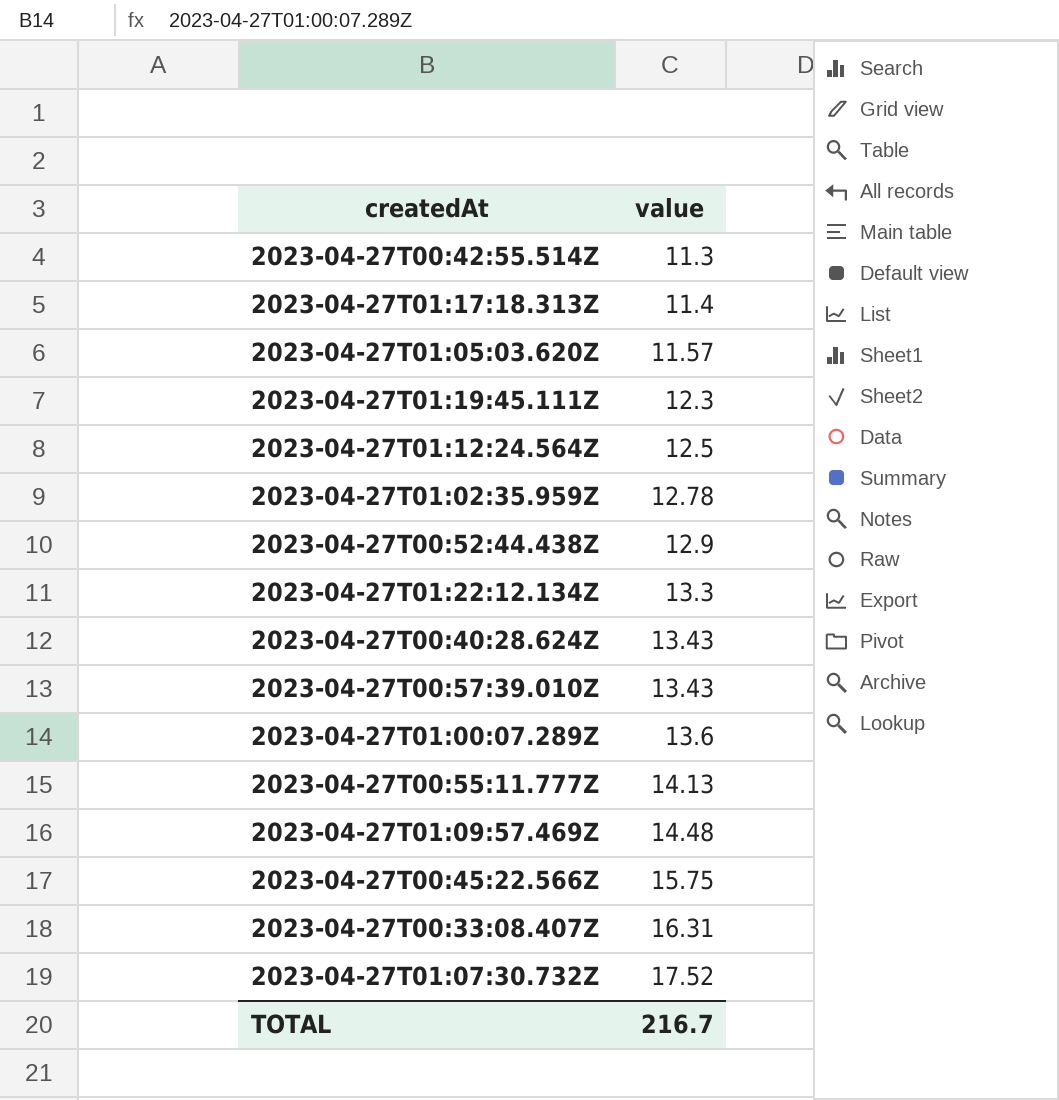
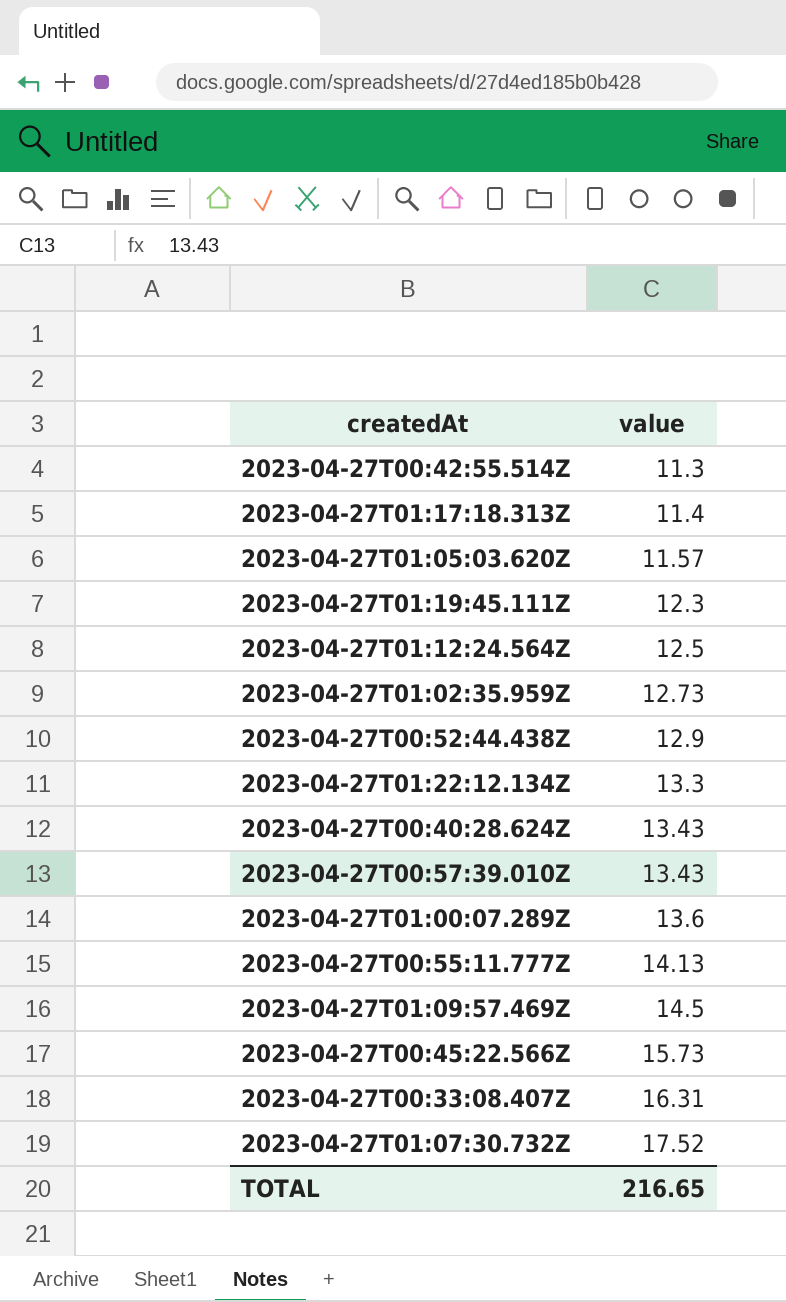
2023-04-27T01:02:35.959Z | value: 12.78 -> 12.73
2023-04-27T01:09:57.469Z | value: 14.48 -> 14.5
2023-04-27T00:45:22.566Z | value: 15.75 -> 15.73
TOTAL | value: 216.7 -> 216.65

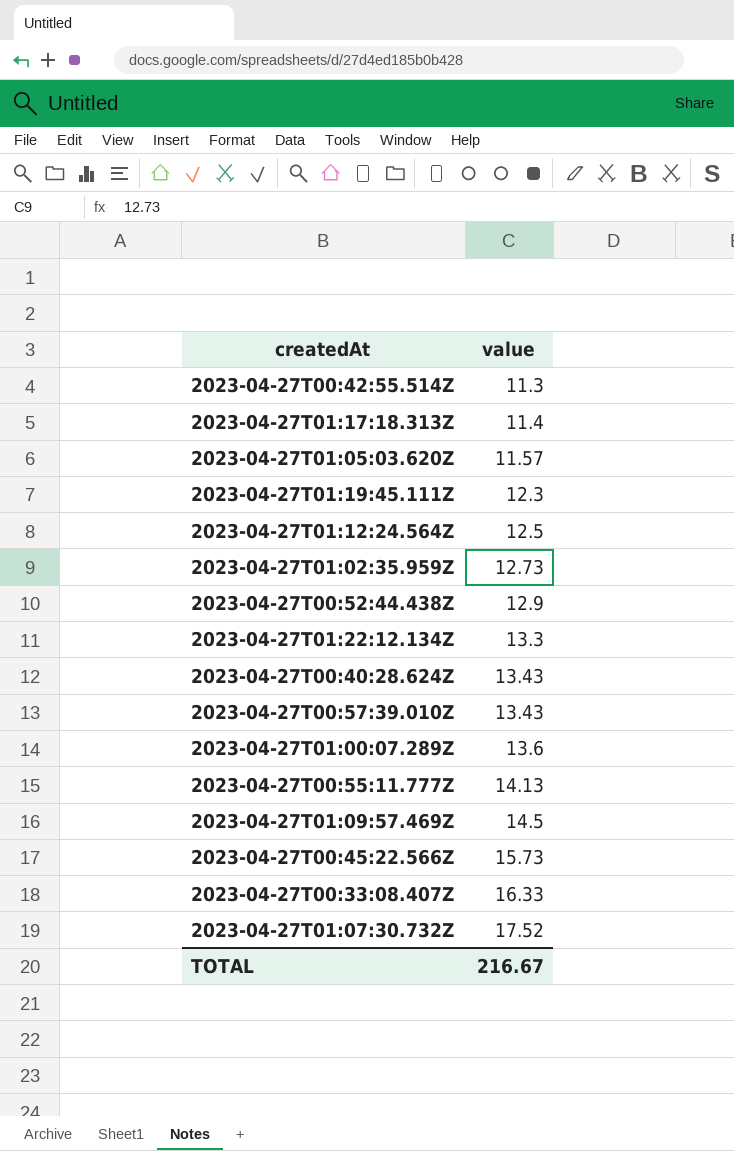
2023-04-27T00:33:08.407Z | value: 16.31 -> 16.33
TOTAL | value: 216.65 -> 216.67

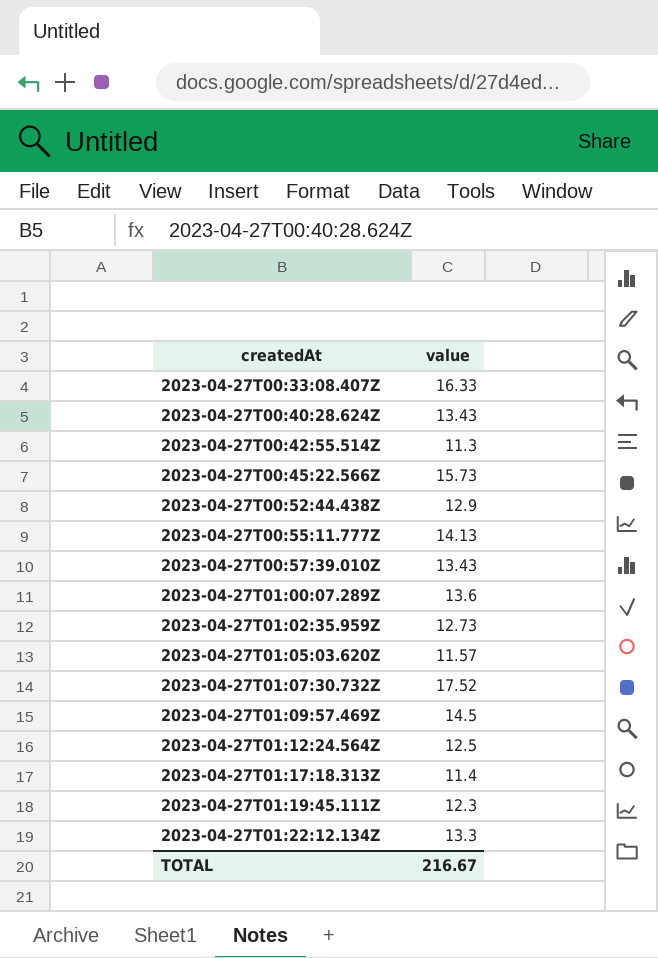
row order: value ascending -> createdAt ascending

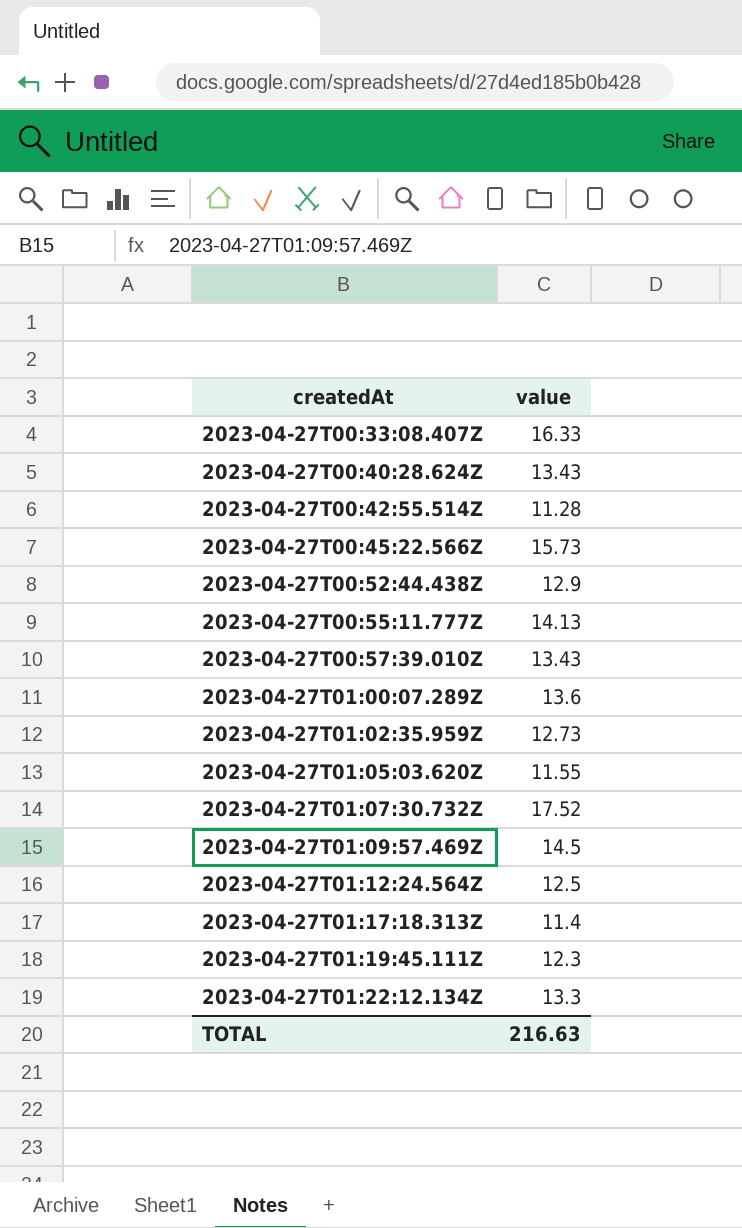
2023-04-27T00:42:55.514Z | value: 11.3 -> 11.28
2023-04-27T01:05:03.620Z | value: 11.57 -> 11.55
TOTAL | value: 216.67 -> 216.63

